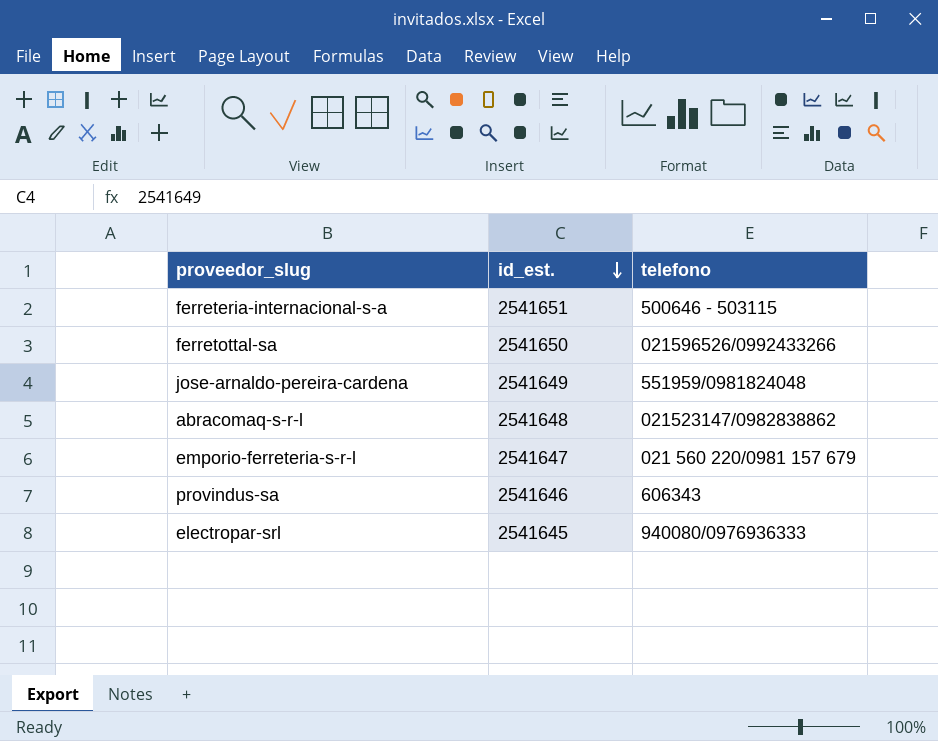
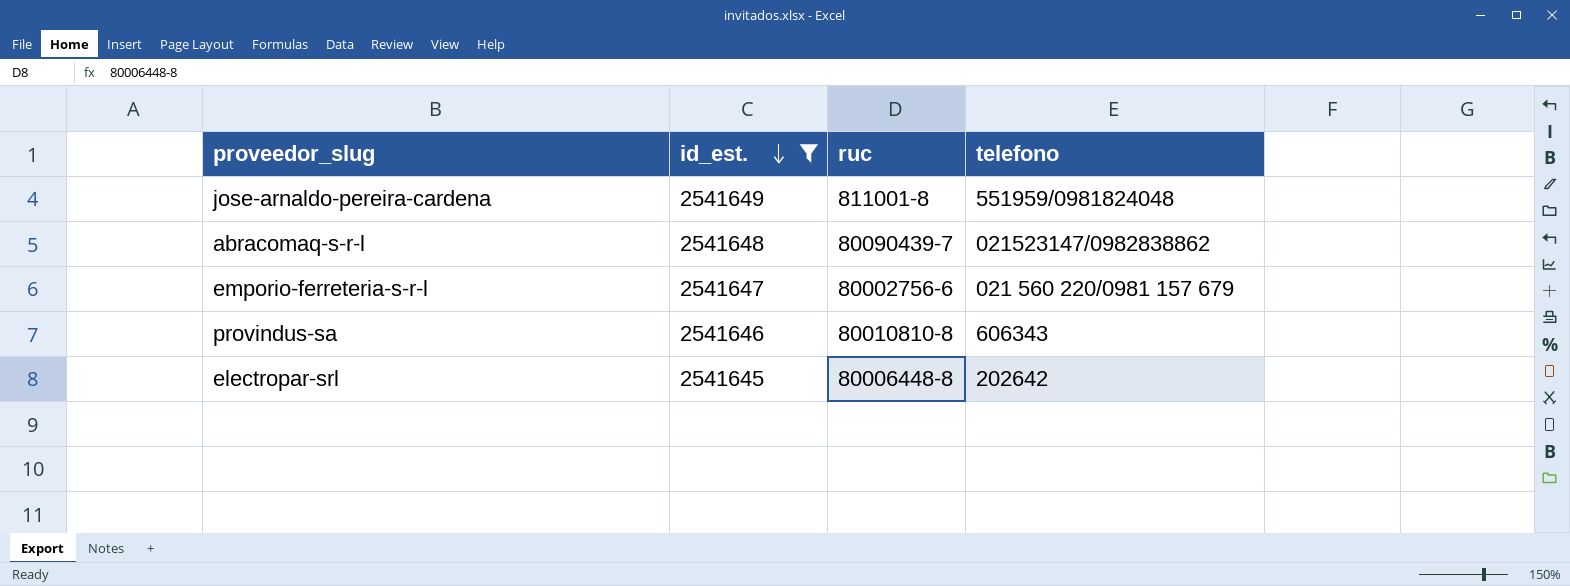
filter: none -> id_est. <= 2541649
column ruc | position: none -> 3
electropar-srl | telefono: 940080/0976936333 -> 202642

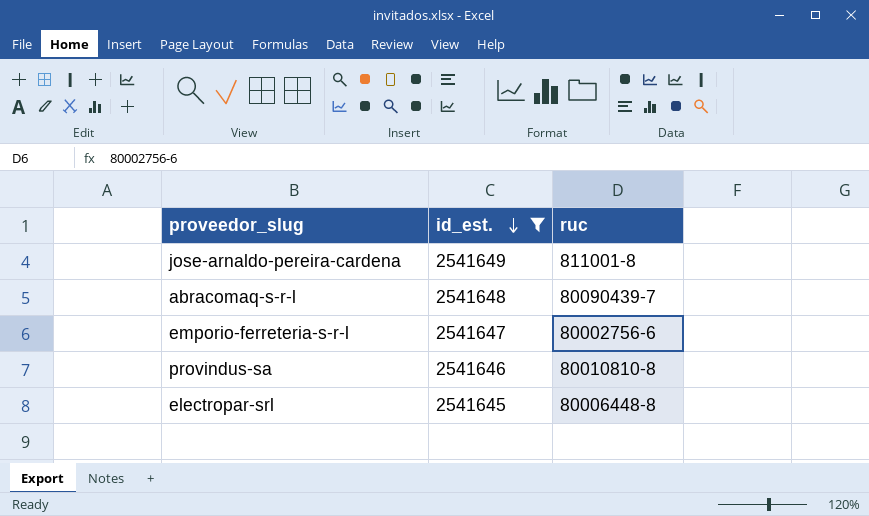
column telefono | position: 4 -> none

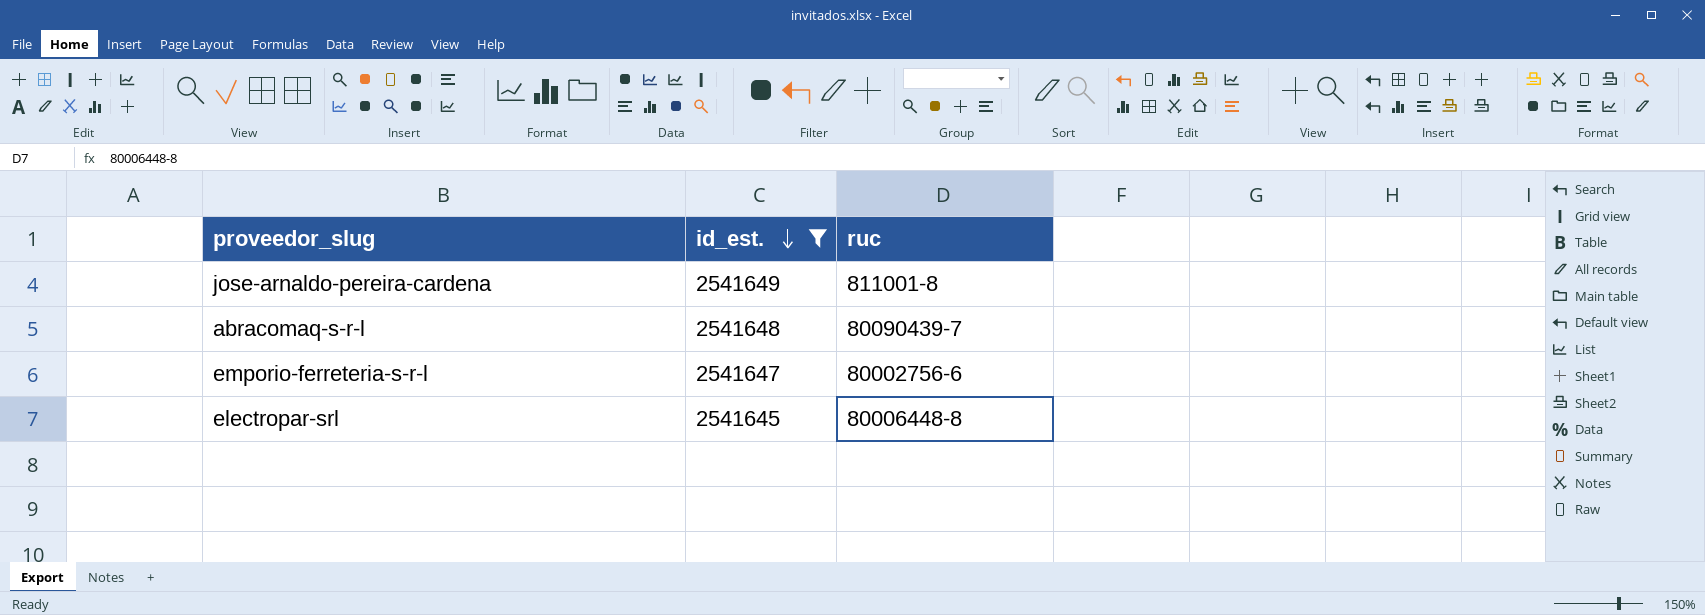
row provindus-sa: 2541646 | 80010810-8 -> none

